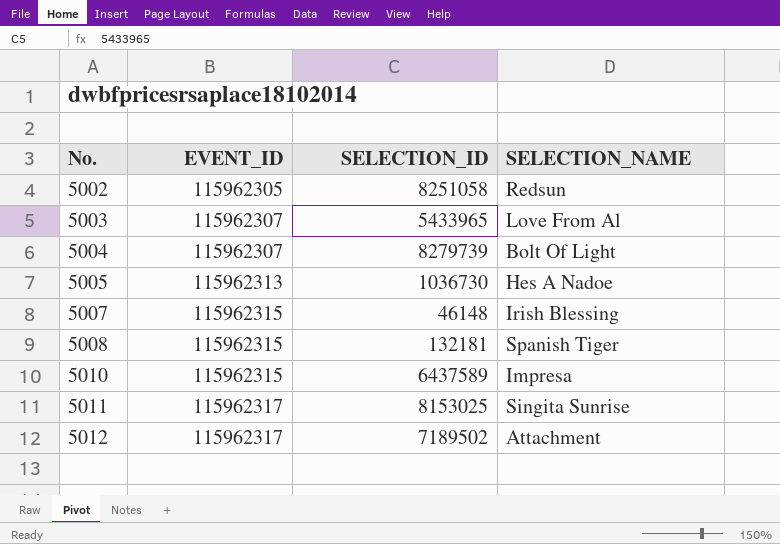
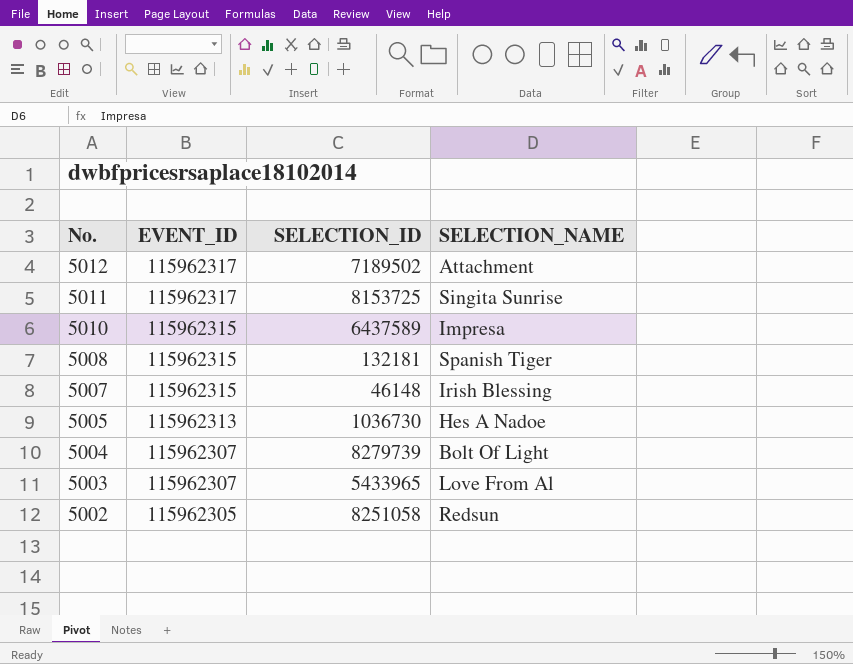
row order: No. ascending -> No. descending
5011 | SELECTION_ID: 8153025 -> 8153725

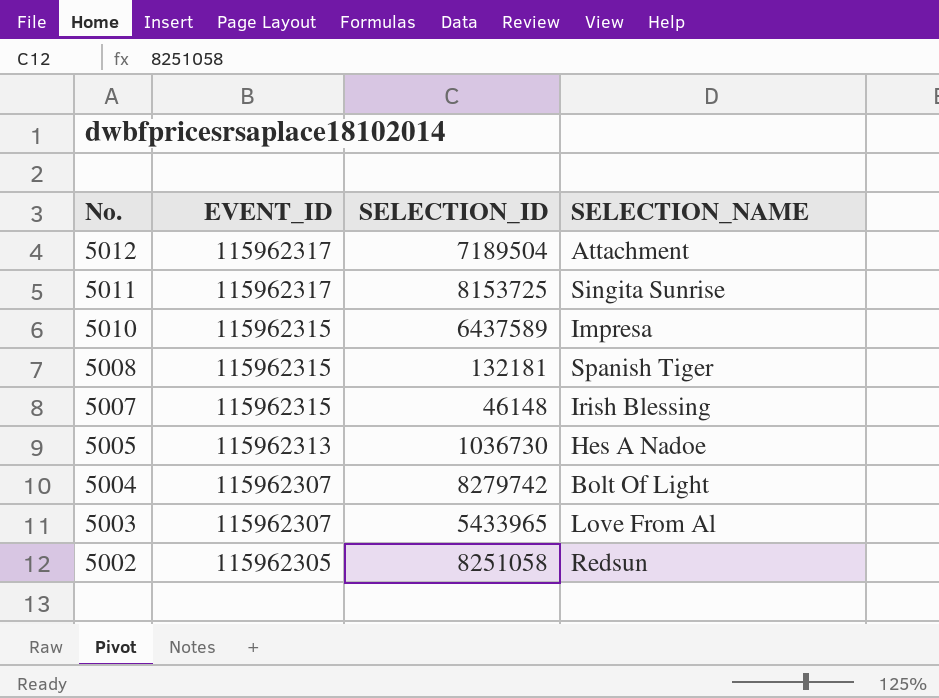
5012 | SELECTION_ID: 7189502 -> 7189504
5004 | SELECTION_ID: 8279739 -> 8279742

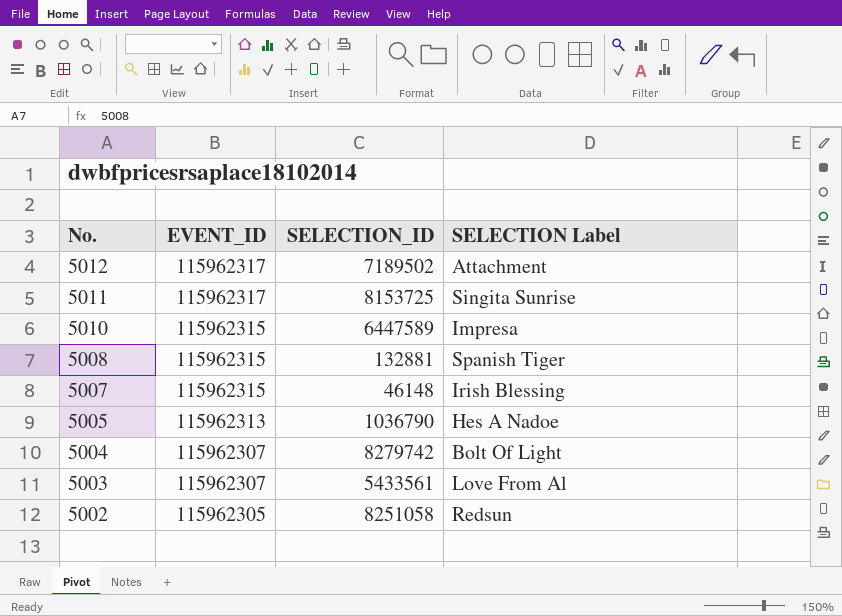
column name: SELECTION_NAME -> SELECTION Label
5012 | SELECTION_ID: 7189504 -> 7189502
5010 | SELECTION_ID: 6437589 -> 6447589
5008 | SELECTION_ID: 132181 -> 132881
5005 | SELECTION_ID: 1036730 -> 1036790
5003 | SELECTION_ID: 5433965 -> 5433561

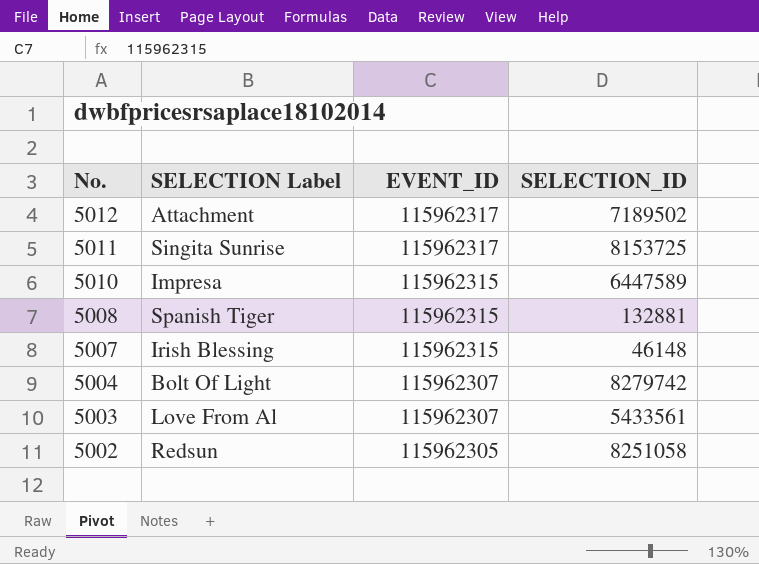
column SELECTION Label | position: 4 -> 2
row 5005: 115962313 | 1036790 | Hes A Nadoe -> none

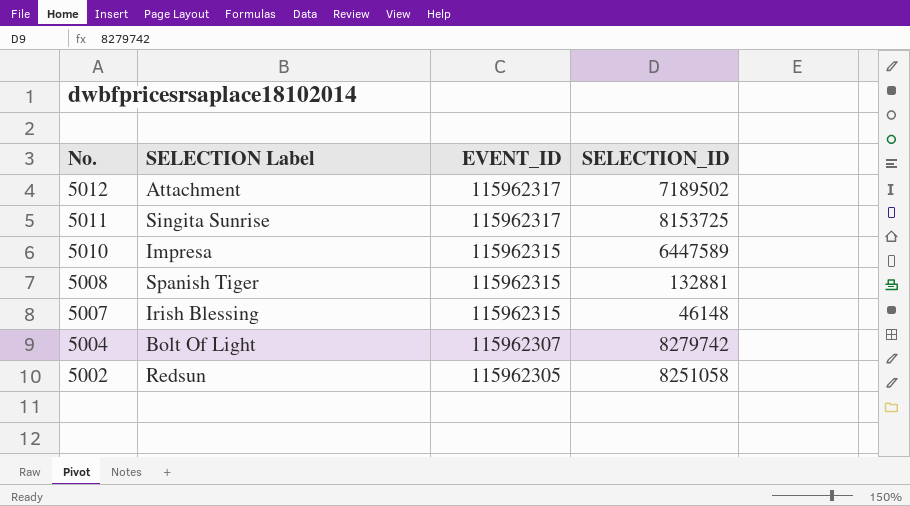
row 5003: Love From Al | 115962307 | 5433561 -> none

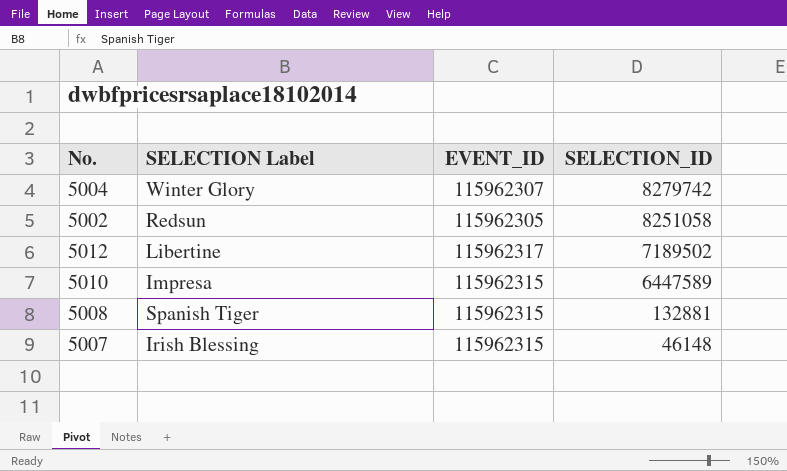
row order: No. descending -> SELECTION_ID descending
row 5011: Singita Sunrise | 115962317 | 8153725 -> none
5004 | SELECTION Label: Bolt Of Light -> Winter Glory
5012 | SELECTION Label: Attachment -> Libertine

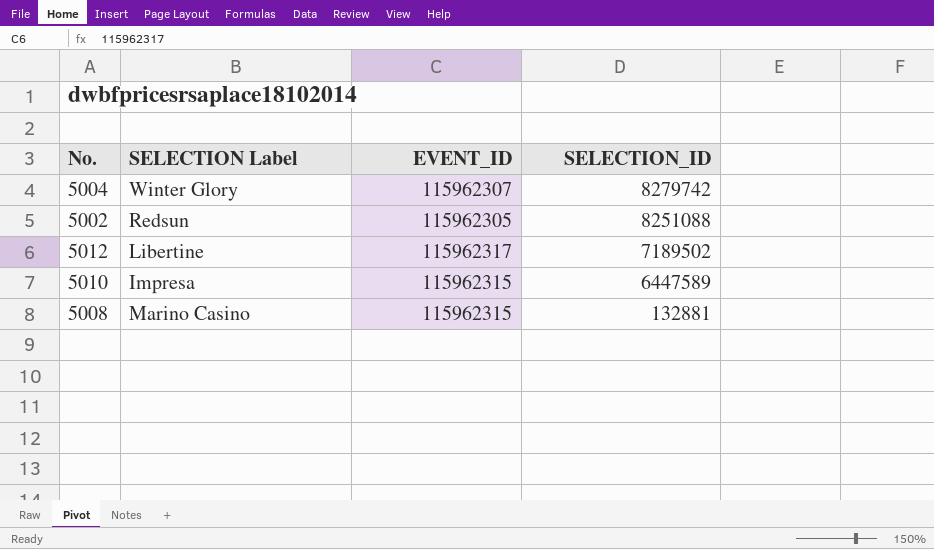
row 5007: Irish Blessing | 115962315 | 46148 -> none
5002 | SELECTION_ID: 8251058 -> 8251088
5008 | SELECTION Label: Spanish Tiger -> Marino Casino

